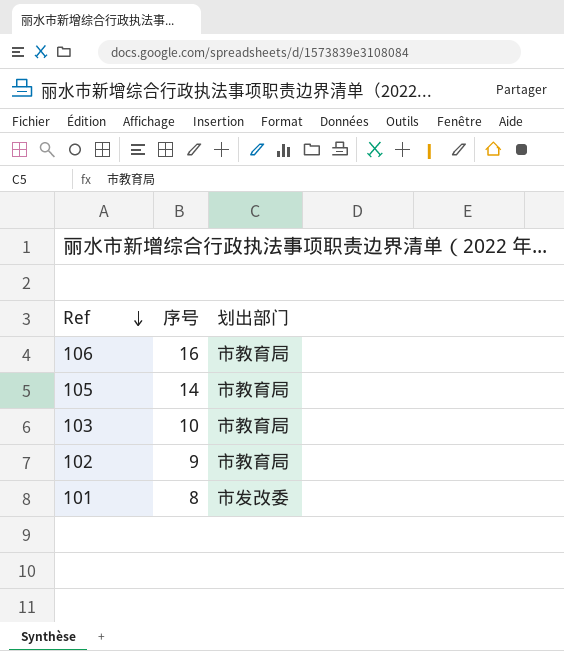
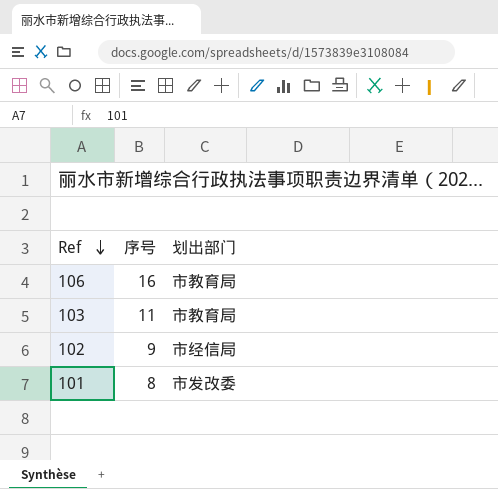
row 105: 14 | 市教育局 -> none
103 | 序号: 10 -> 11
102 | 划出部门: 市教育局 -> 市经信局

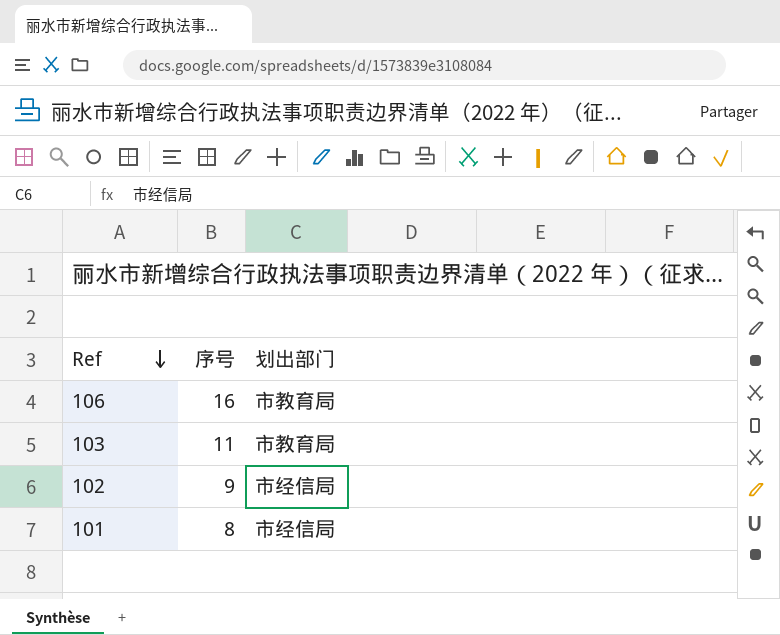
101 | 划出部门: 市发改委 -> 市经信局

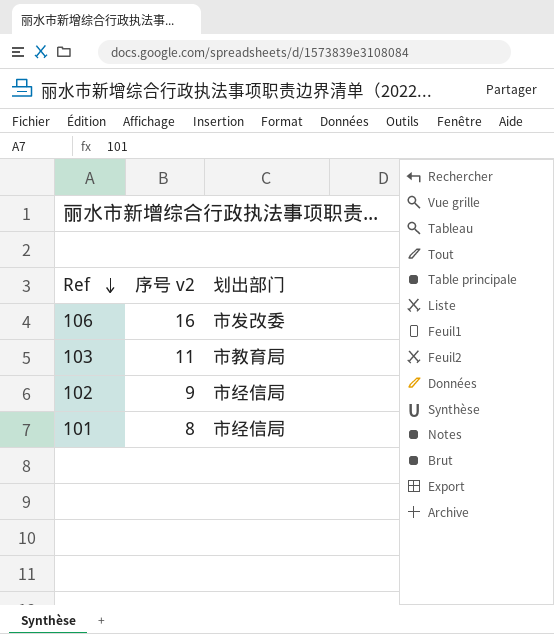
column name: 序号 -> 序号 v2
106 | 划出部门: 市教育局 -> 市发改委

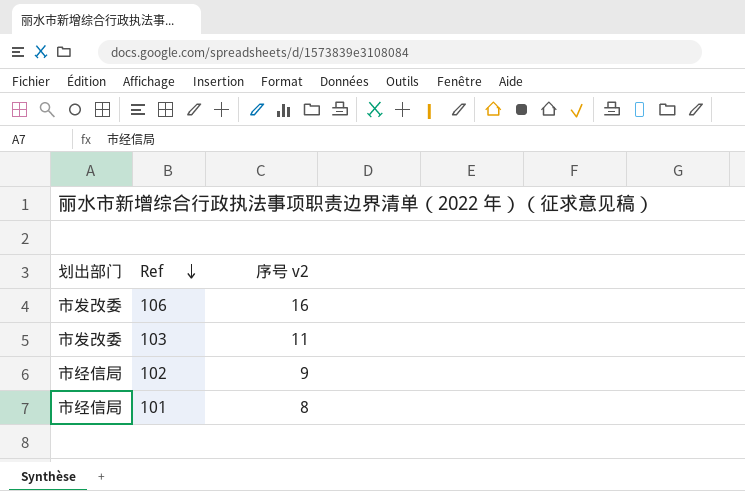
column 划出部门 | position: 3 -> 1
103 | 划出部门: 市教育局 -> 市发改委

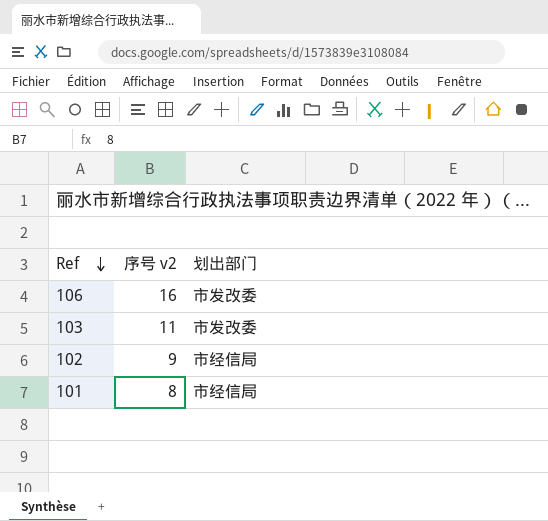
column 划出部门 | position: 1 -> 3

